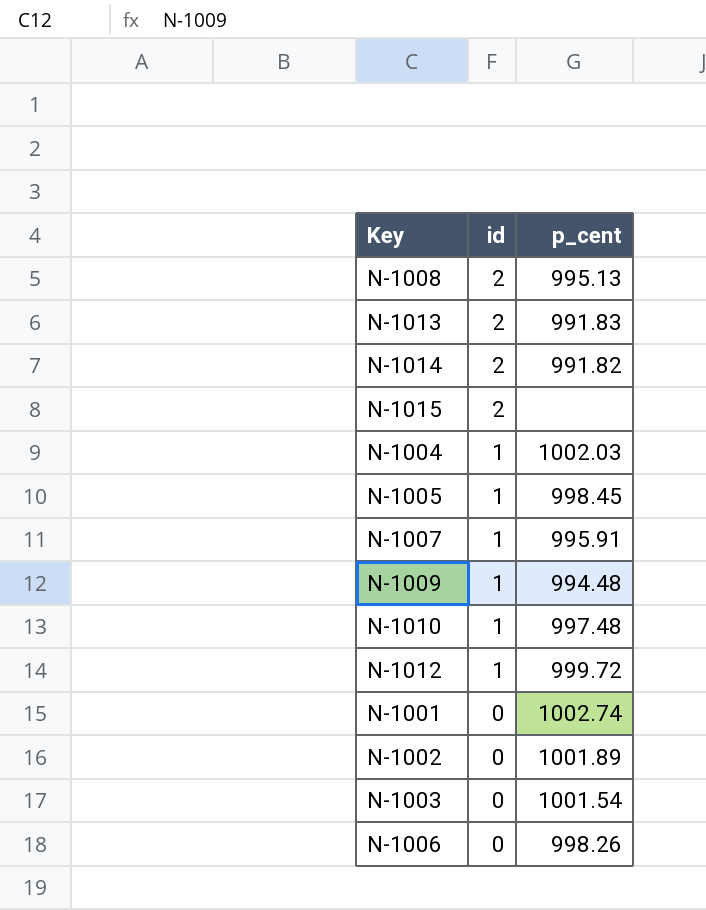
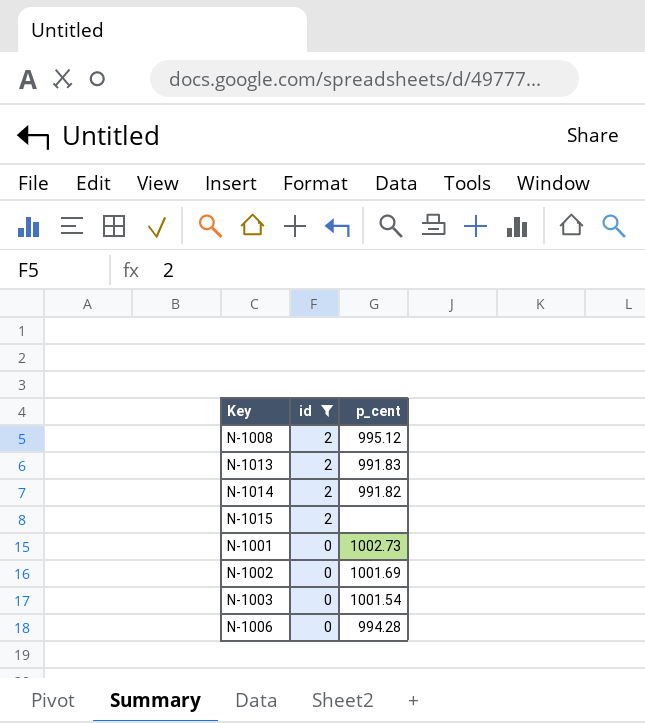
filter: none -> id != 1
N-1008 | p_cent: 995.13 -> 995.12
N-1001 | p_cent: 1002.74 -> 1002.73
N-1002 | p_cent: 1001.89 -> 1001.69
N-1006 | p_cent: 998.26 -> 994.28

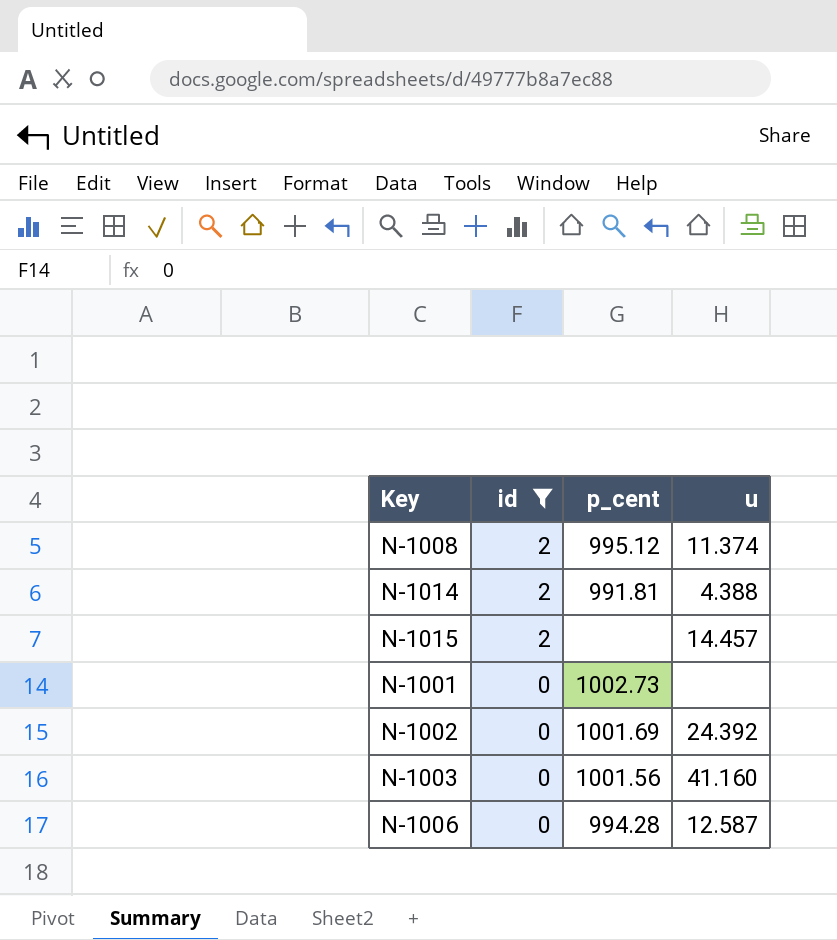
column u | position: none -> 4
row N-1013: 2 | 991.83 -> none
N-1014 | p_cent: 991.82 -> 991.81
N-1003 | p_cent: 1001.54 -> 1001.56

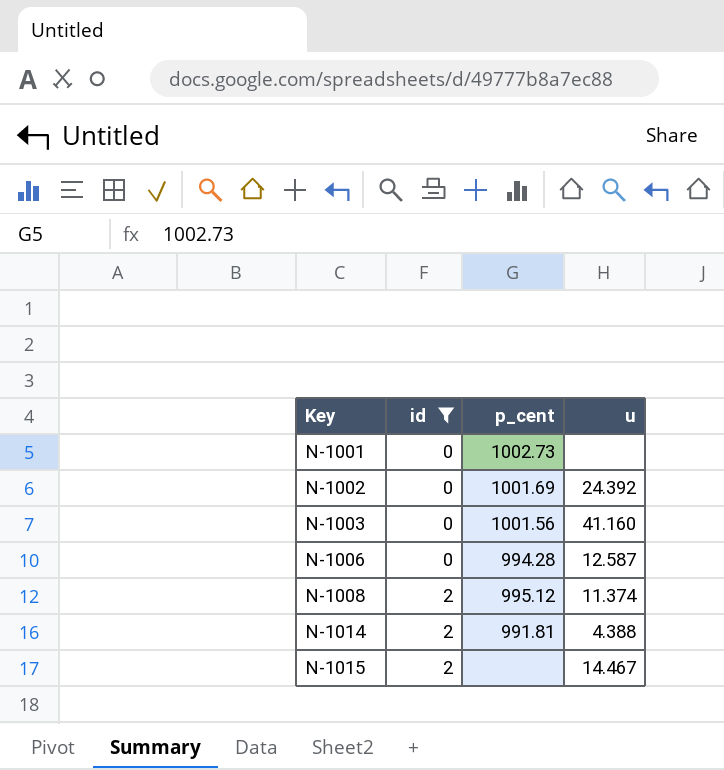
row order: id descending -> Key ascending
N-1015 | u: 14.457 -> 14.467

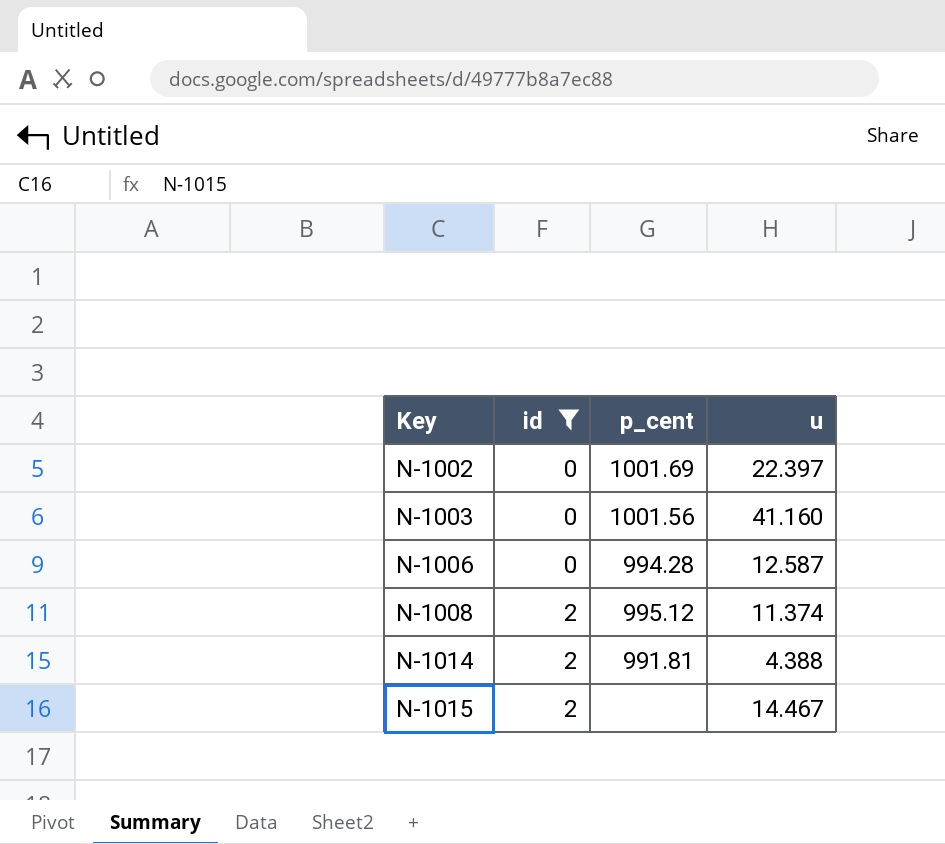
row N-1001: 0 | 1002.73 | none -> none
N-1002 | u: 24.392 -> 22.397

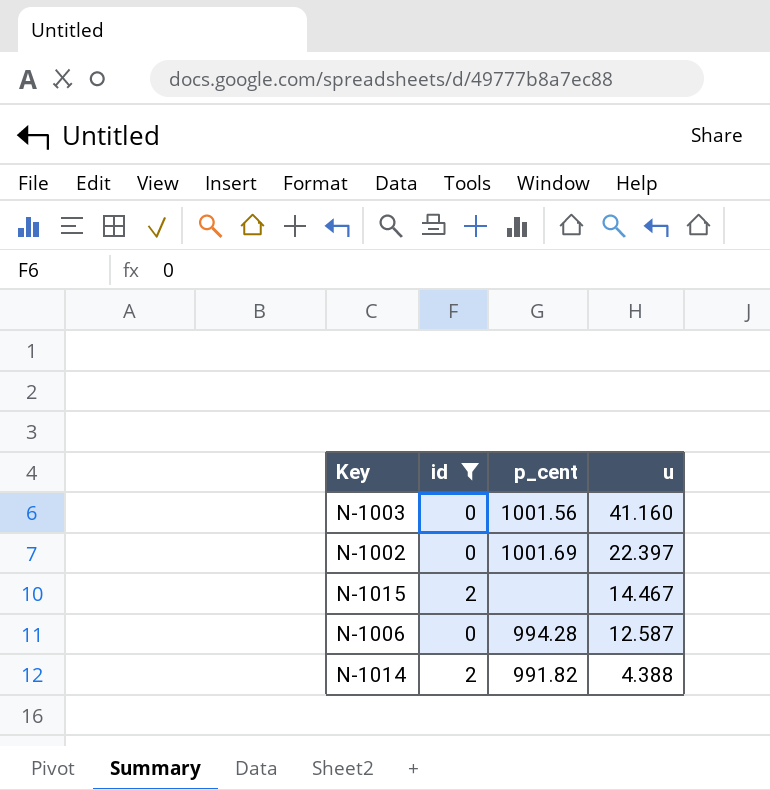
row order: Key ascending -> u descending
row N-1008: 2 | 995.12 | 11.374 -> none
N-1014 | p_cent: 991.81 -> 991.82

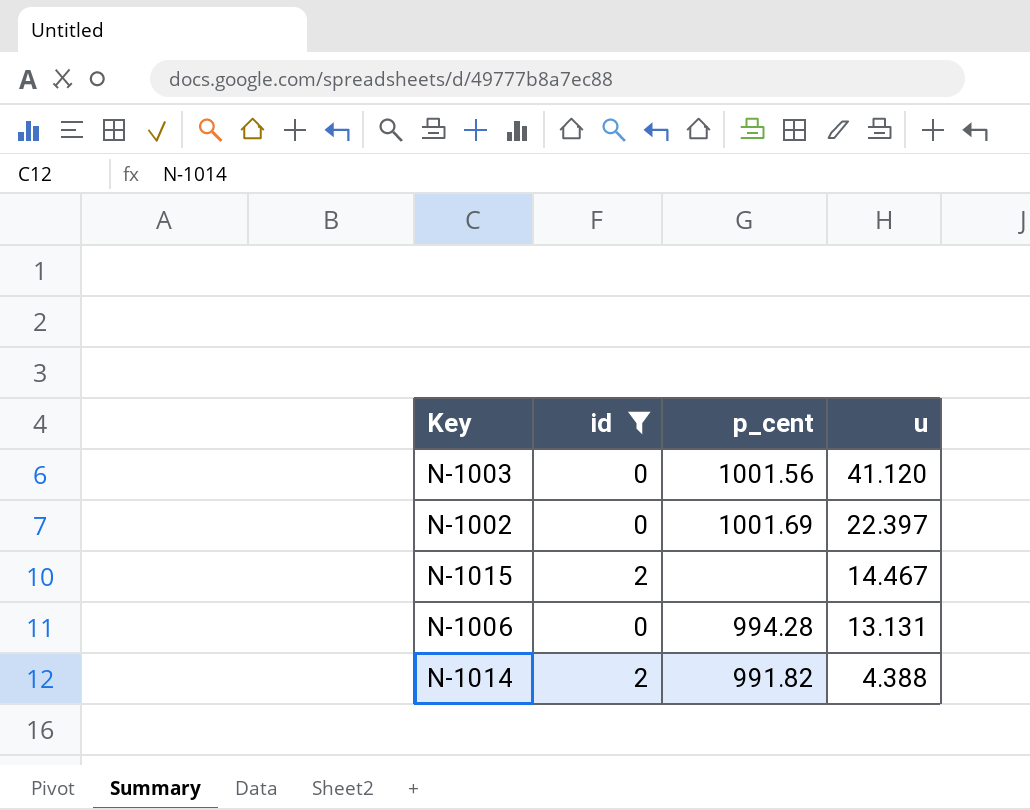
N-1003 | u: 41.160 -> 41.120
N-1006 | u: 12.587 -> 13.131

